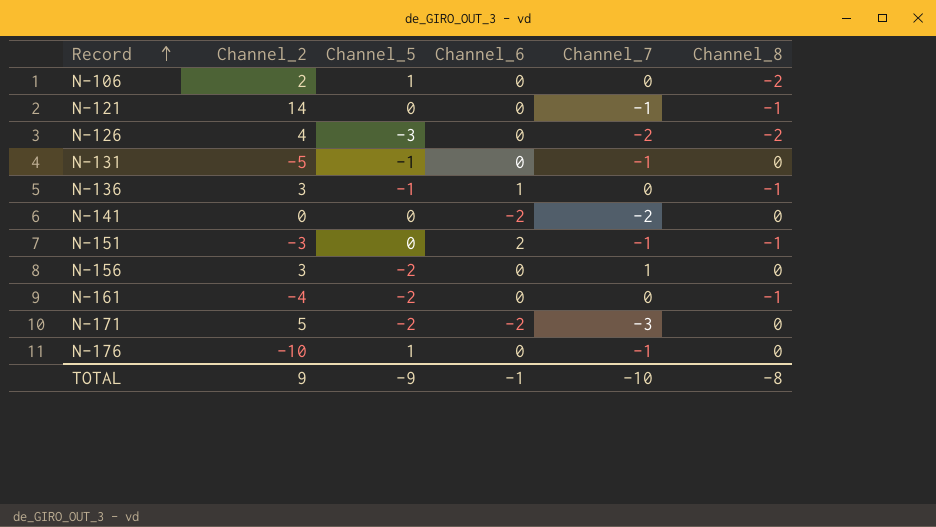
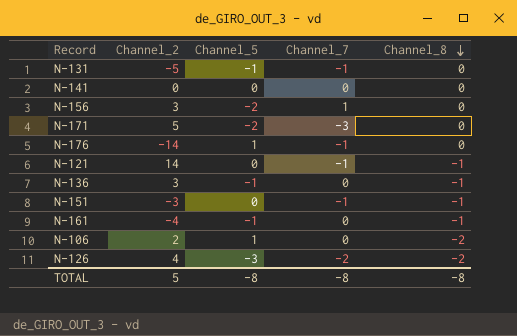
row order: Record ascending -> Channel_8 descending
column Channel_6 | position: 4 -> none
N-141 | Channel_7: -2 -> 0
N-176 | Channel_2: -10 -> -14
N-161 | Channel_5: -2 -> -1
TOTAL | Channel_2: 9 -> 5
TOTAL | Channel_5: -9 -> -8
TOTAL | Channel_7: -10 -> -8

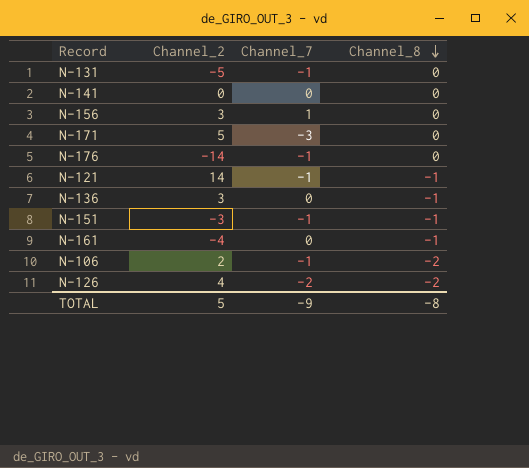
column Channel_5 | position: 3 -> none
N-106 | Channel_7: 0 -> -1
TOTAL | Channel_7: -8 -> -9

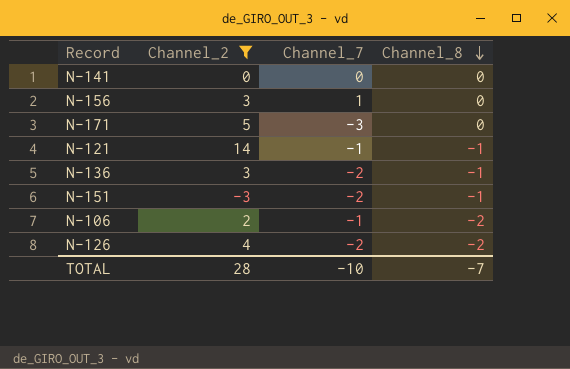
filter: none -> Channel_2 >= -3
N-136 | Channel_7: 0 -> -2
N-151 | Channel_7: -1 -> -2
TOTAL | Channel_2: 5 -> 28
TOTAL | Channel_7: -9 -> -10
TOTAL | Channel_8: -8 -> -7

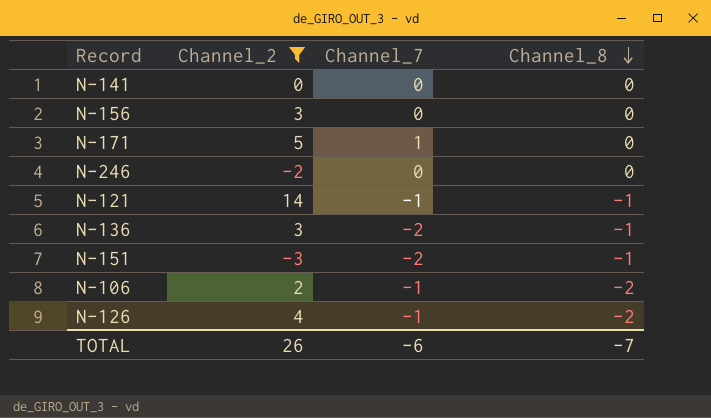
N-156 | Channel_7: 1 -> 0
N-171 | Channel_7: -3 -> 1
row N-246: none -> -2 | 0 | 0
N-126 | Channel_7: -2 -> -1
TOTAL | Channel_2: 28 -> 26
TOTAL | Channel_7: -10 -> -6

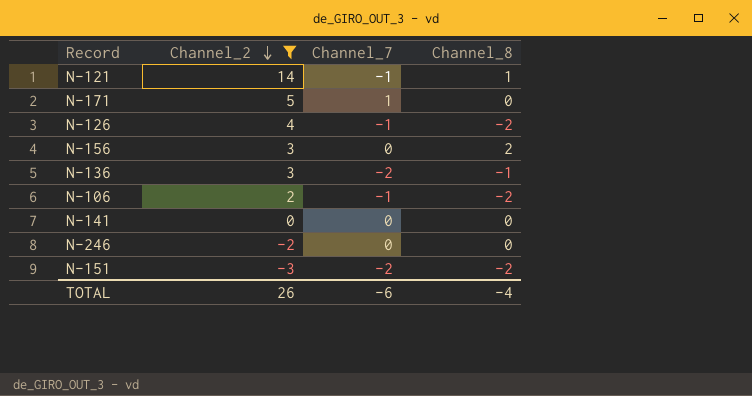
row order: Channel_8 descending -> Channel_2 descending
N-121 | Channel_8: -1 -> 1
N-156 | Channel_8: 0 -> 2
N-151 | Channel_8: -1 -> -2
TOTAL | Channel_8: -7 -> -4

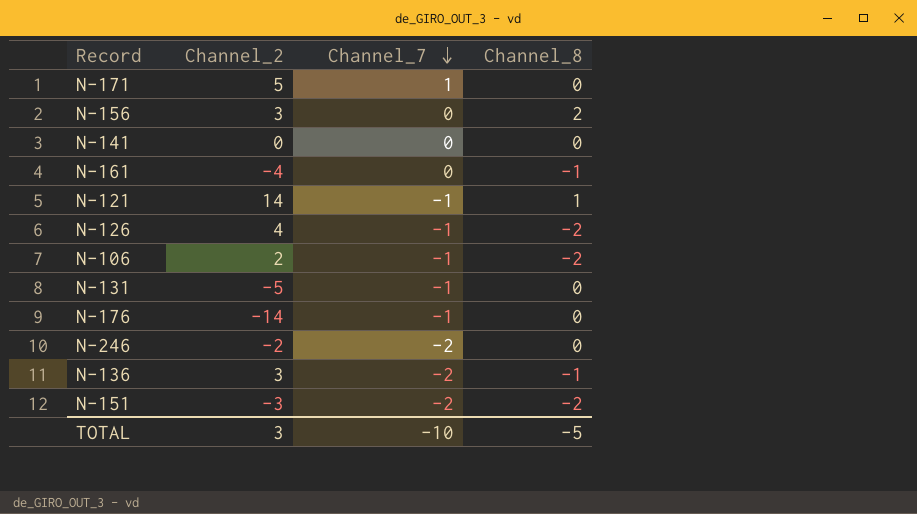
filter: Channel_2 >= -3 -> none
row order: Channel_2 descending -> Channel_7 descending
N-246 | Channel_7: 0 -> -2
TOTAL | Channel_2: 26 -> 3
TOTAL | Channel_7: -6 -> -10
TOTAL | Channel_8: -4 -> -5

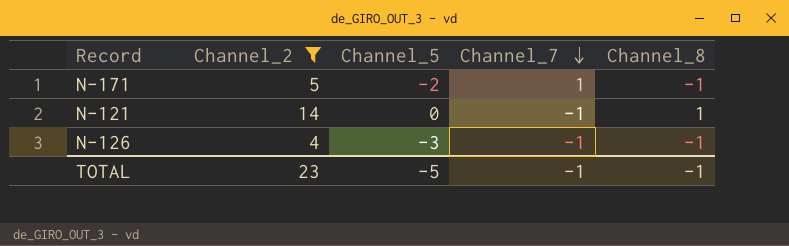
filter: none -> Channel_2 >= 4
column Channel_5 | position: none -> 3
N-171 | Channel_8: 0 -> -1
N-126 | Channel_8: -2 -> -1
TOTAL | Channel_2: 3 -> 23
TOTAL | Channel_7: -10 -> -1
TOTAL | Channel_8: -5 -> -1

